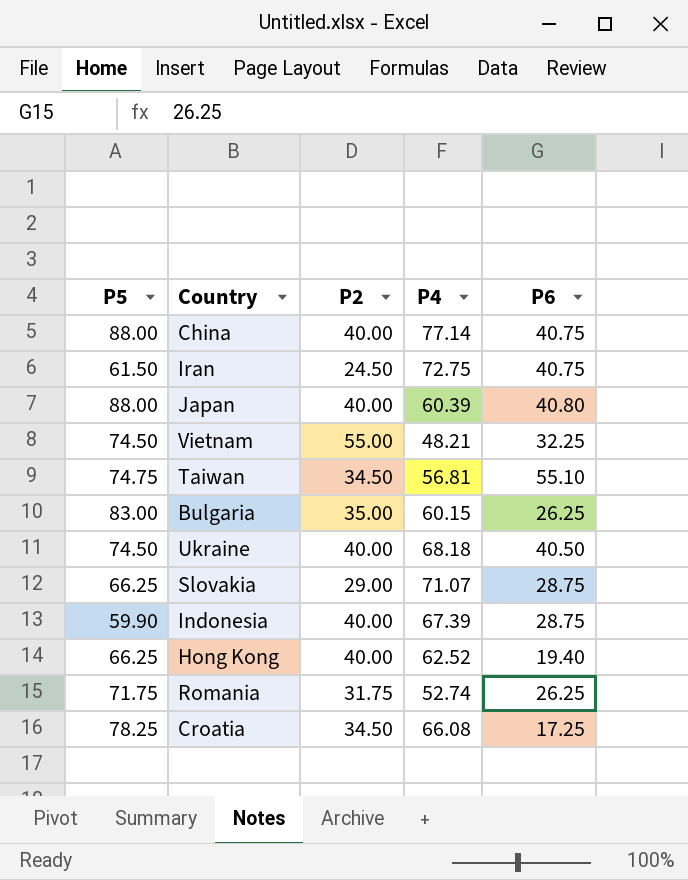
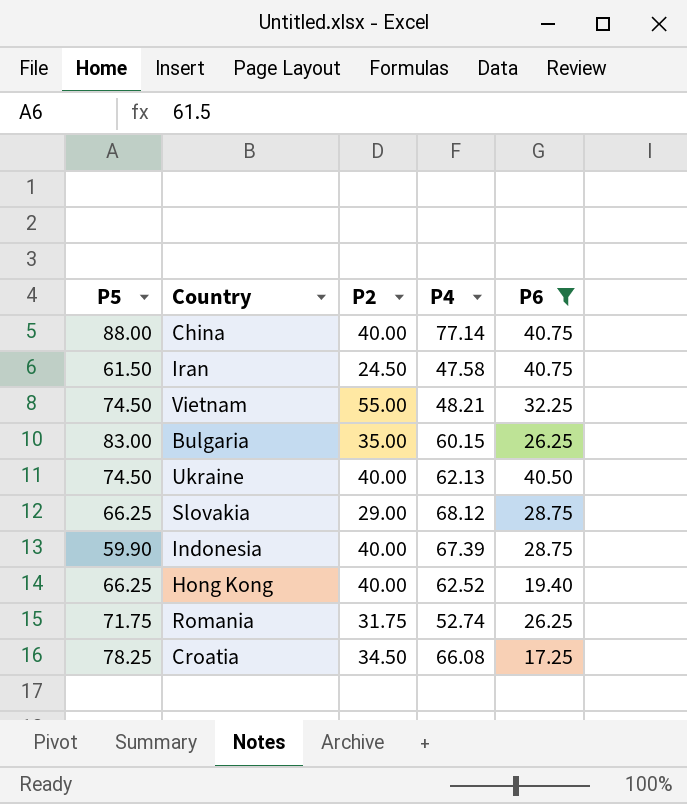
filter: none -> P6 <= 40.75
Iran | P4: 72.75 -> 47.58
Ukraine | P4: 68.18 -> 62.13
Slovakia | P4: 71.07 -> 68.12

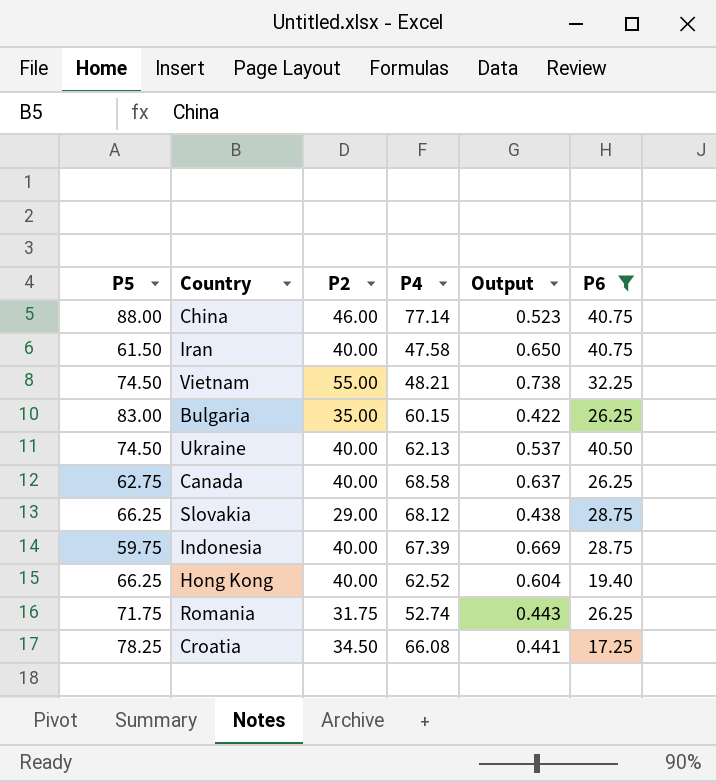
column Output | formula: none -> [P2] / [P5]
China | P2: 40.00 -> 46.00
Iran | P2: 24.50 -> 40.00
row Canada: none -> 62.75 | 40.00 | 68.58 | 0.637 | 26.25
Indonesia | P5: 59.90 -> 59.75

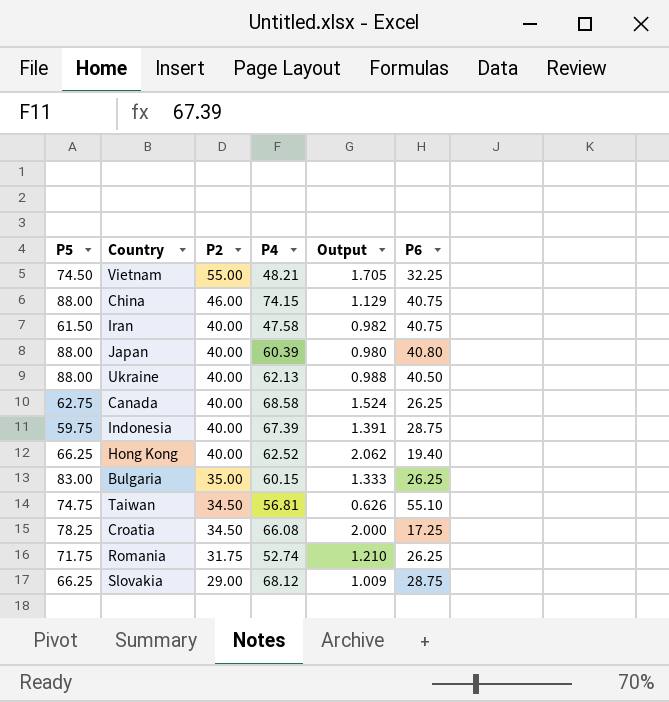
filter: P6 <= 40.75 -> none
row order: none -> P2 descending
column Output | formula: [P2] / [P5] -> [P2] / [P6]
China | P4: 77.14 -> 74.15
Ukraine | P5: 74.50 -> 88.00

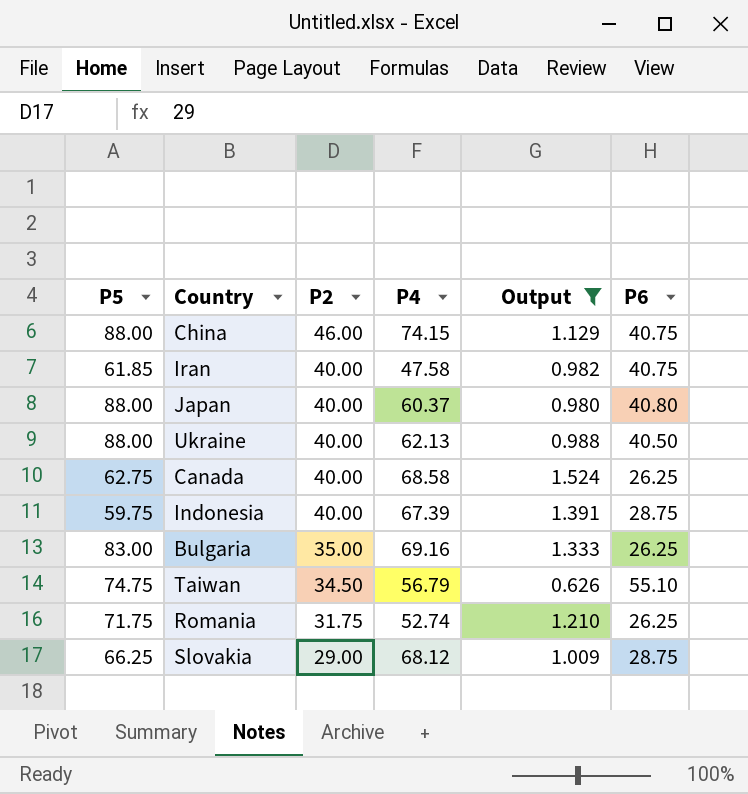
filter: none -> Output <= 1.524
Iran | P5: 61.50 -> 61.85
Japan | P4: 60.39 -> 60.37
Bulgaria | P4: 60.15 -> 69.16
Taiwan | P4: 56.81 -> 56.79

